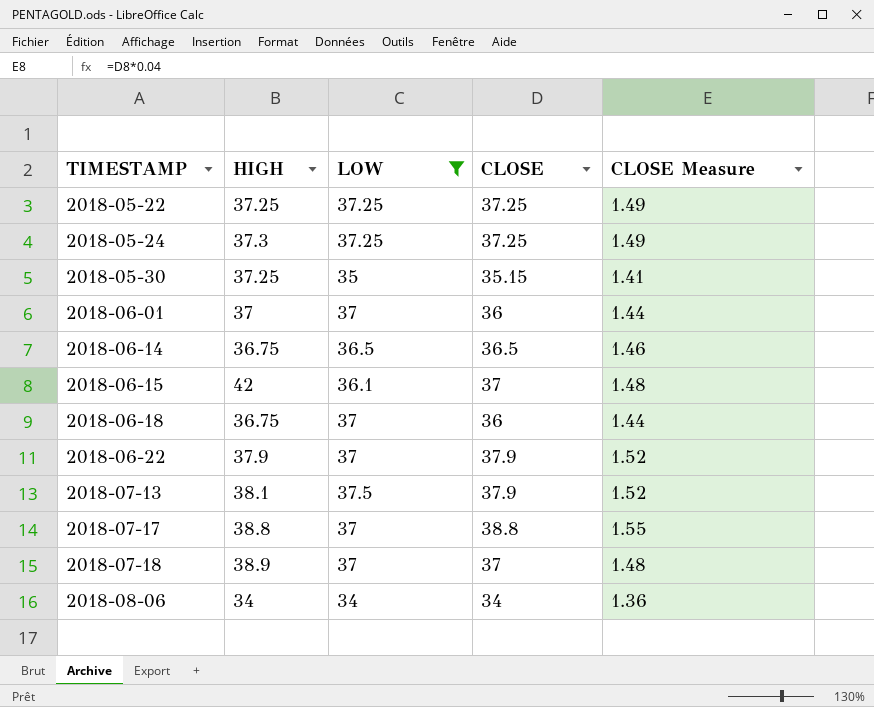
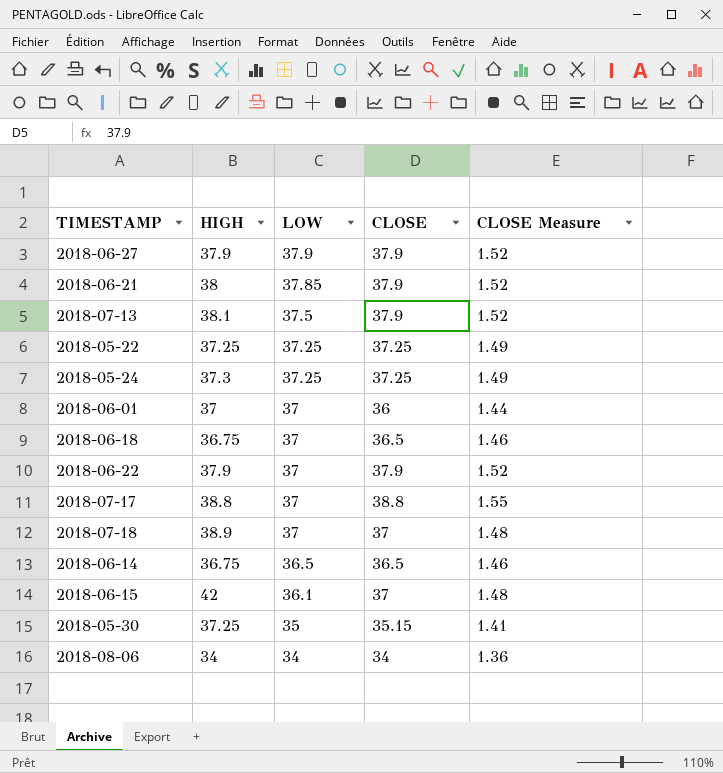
filter: LOW <= 37.5 -> none
row order: TIMESTAMP ascending -> LOW descending
2018-06-18 | CLOSE: 36 -> 36.5
2018-06-18 | CLOSE Measure: 1.44 -> 1.46

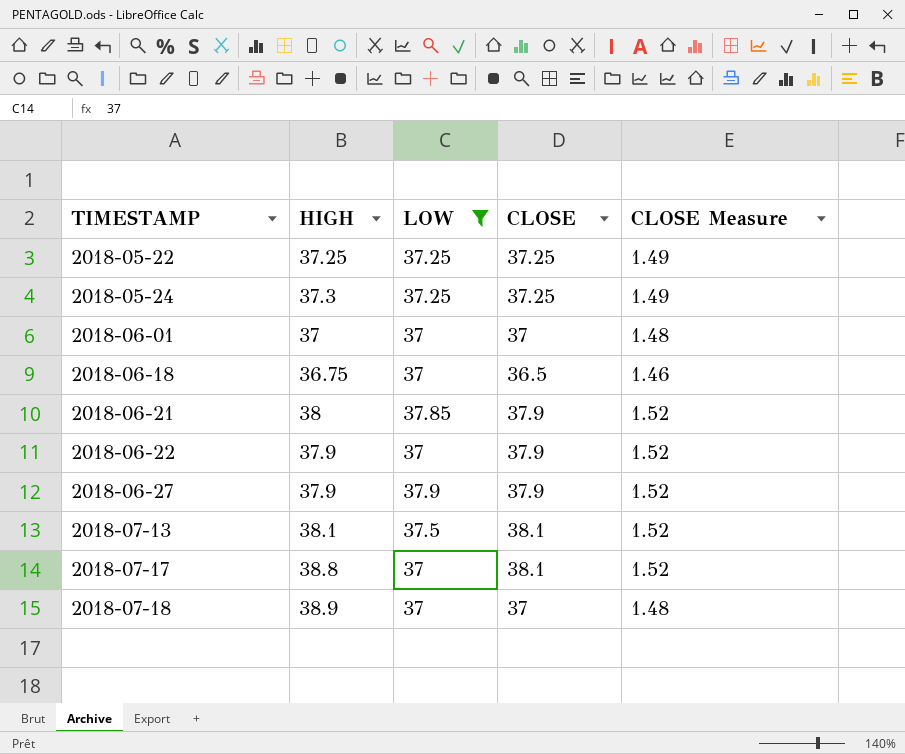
filter: none -> LOW >= 37
row order: LOW descending -> TIMESTAMP ascending
2018-06-01 | CLOSE: 36 -> 37
2018-06-01 | CLOSE Measure: 1.44 -> 1.48
2018-07-13 | CLOSE: 37.9 -> 38.1
2018-07-17 | CLOSE: 38.8 -> 38.1
2018-07-17 | CLOSE Measure: 1.55 -> 1.52

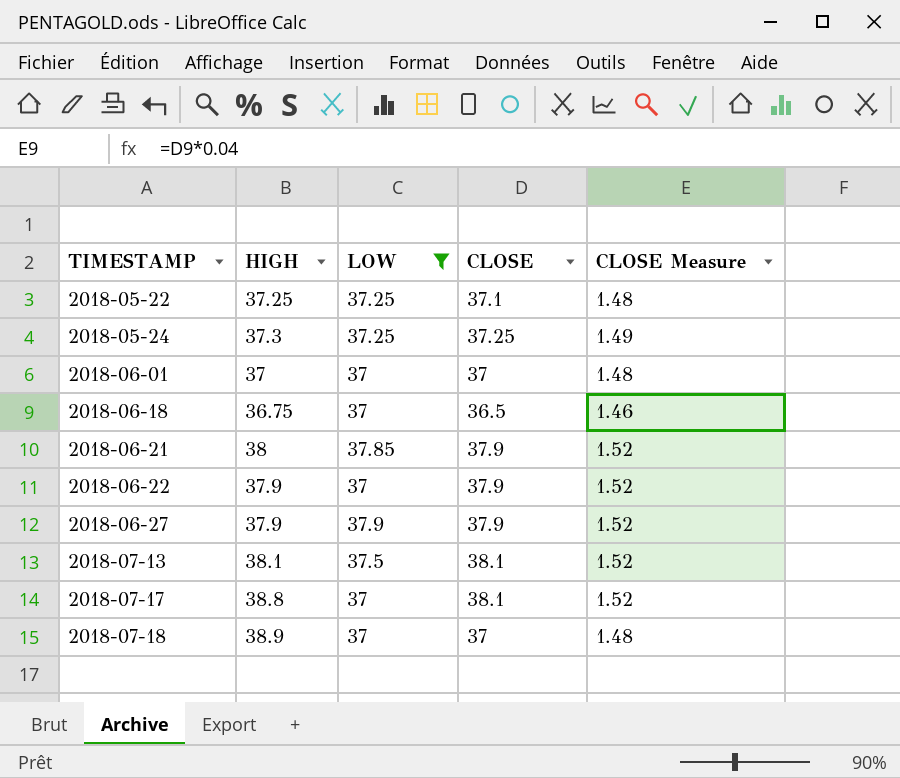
2018-05-22 | CLOSE: 37.25 -> 37.1
2018-05-22 | CLOSE Measure: 1.49 -> 1.48

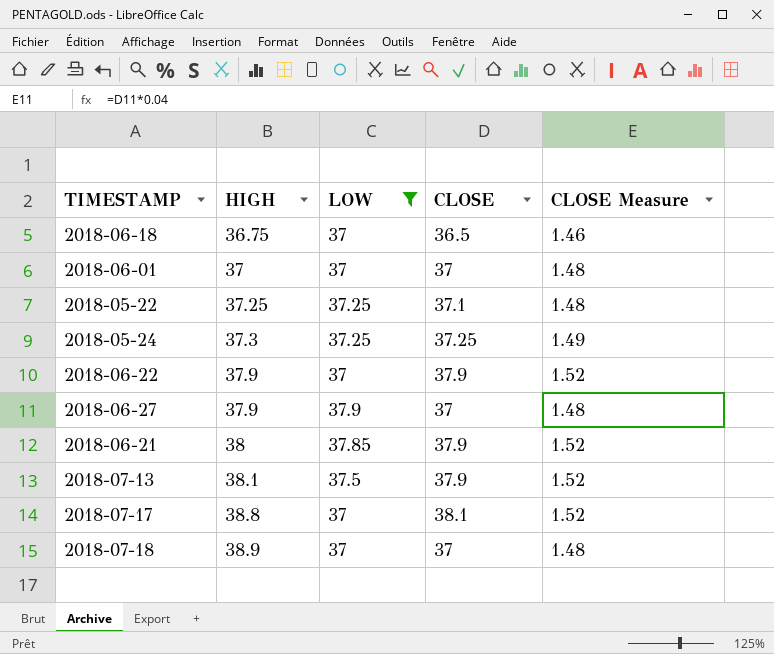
row order: TIMESTAMP ascending -> HIGH ascending
2018-06-27 | CLOSE: 37.9 -> 37
2018-06-27 | CLOSE Measure: 1.52 -> 1.48
2018-07-13 | CLOSE: 38.1 -> 37.9

